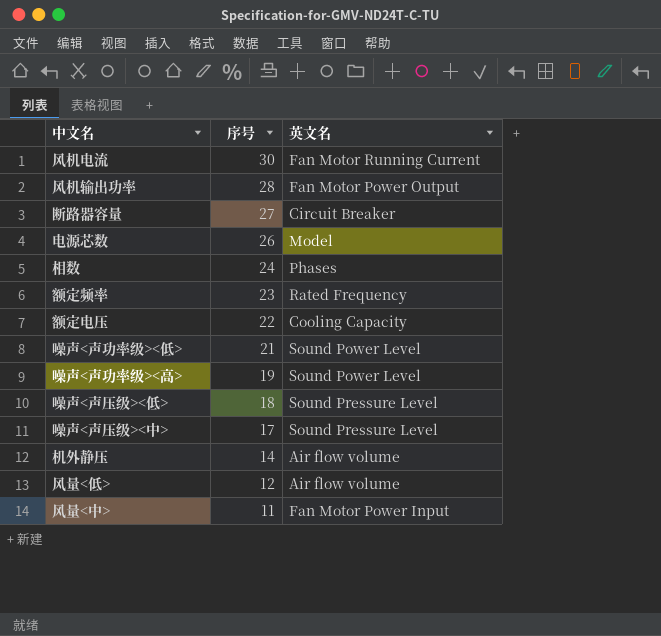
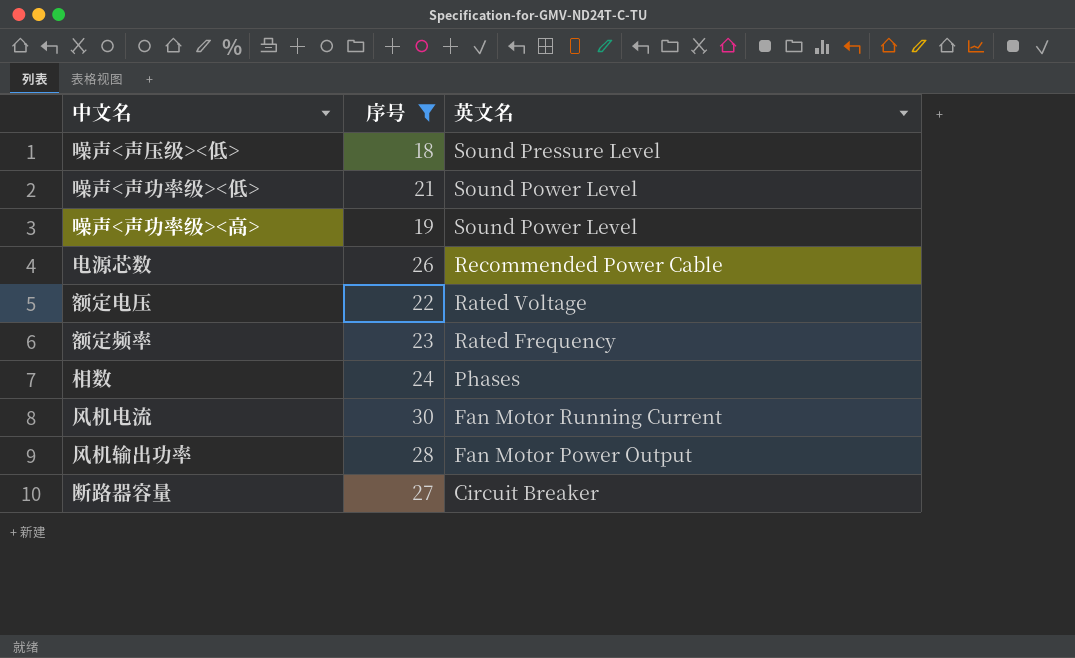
filter: none -> 序号 >= 18
row order: 序号 descending -> 英文名 descending
电源芯数 | 英文名: Model -> Recommended Power Cable
额定电压 | 英文名: Cooling Capacity -> Rated Voltage

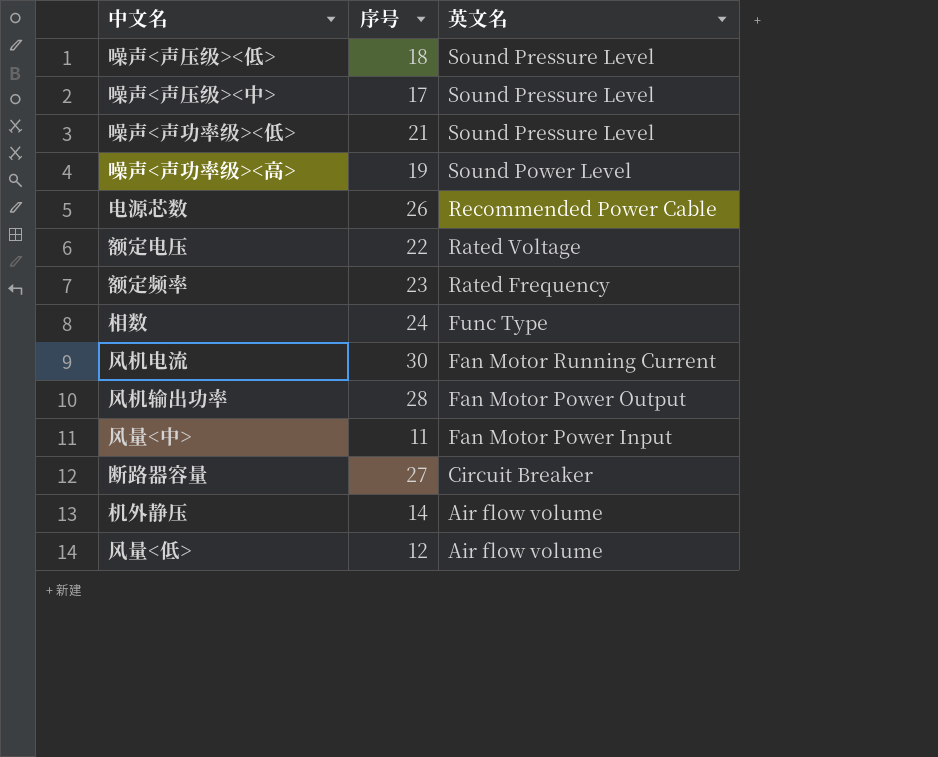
filter: 序号 >= 18 -> none
噪声<声功率级><低> | 英文名: Sound Power Level -> Sound Pressure Level
相数 | 英文名: Phases -> Func Type

